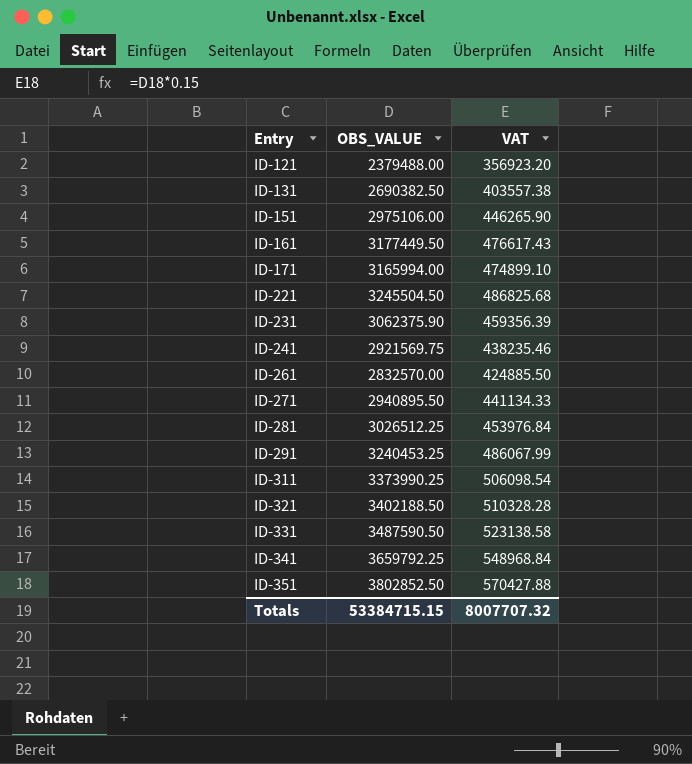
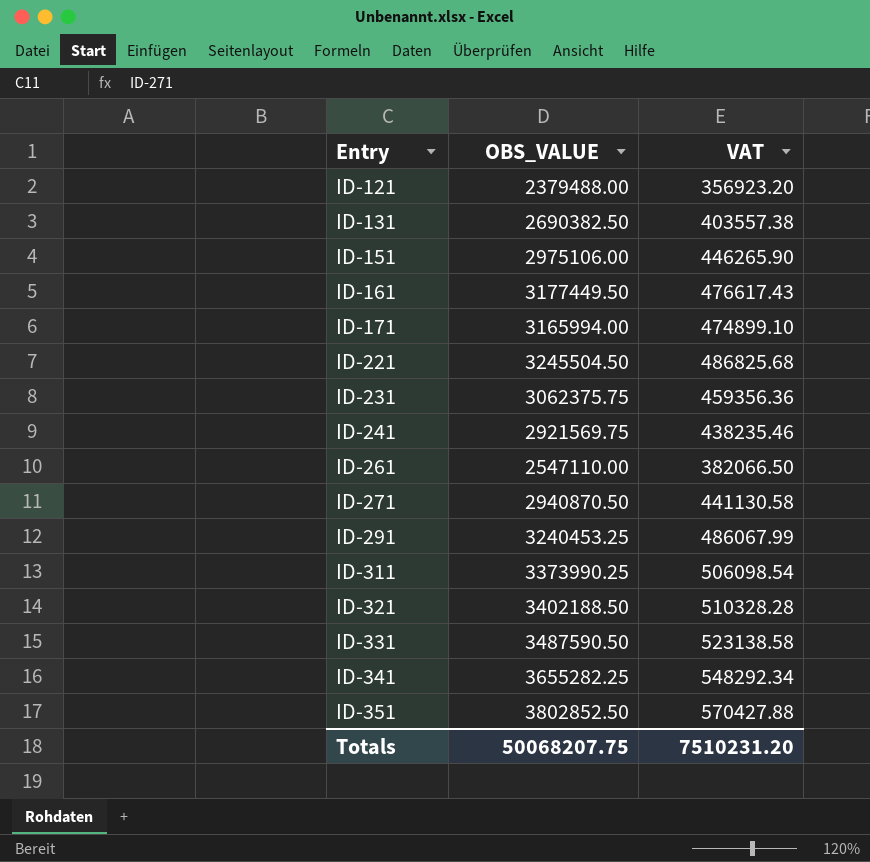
row ID-281: 3026512.25 | 453976.84 -> none
ID-231 | OBS_VALUE: 3062375.90 -> 3062375.75
ID-231 | VAT: 459356.39 -> 459356.36
ID-261 | OBS_VALUE: 2832570.00 -> 2547110.00
ID-261 | VAT: 424885.50 -> 382066.50
ID-271 | OBS_VALUE: 2940895.50 -> 2940870.50
ID-271 | VAT: 441134.33 -> 441130.58
ID-341 | OBS_VALUE: 3659792.25 -> 3655282.25
ID-341 | VAT: 548968.84 -> 548292.34
Totals | OBS_VALUE: 53384715.15 -> 50068207.75
Totals | VAT: 8007707.32 -> 7510231.20

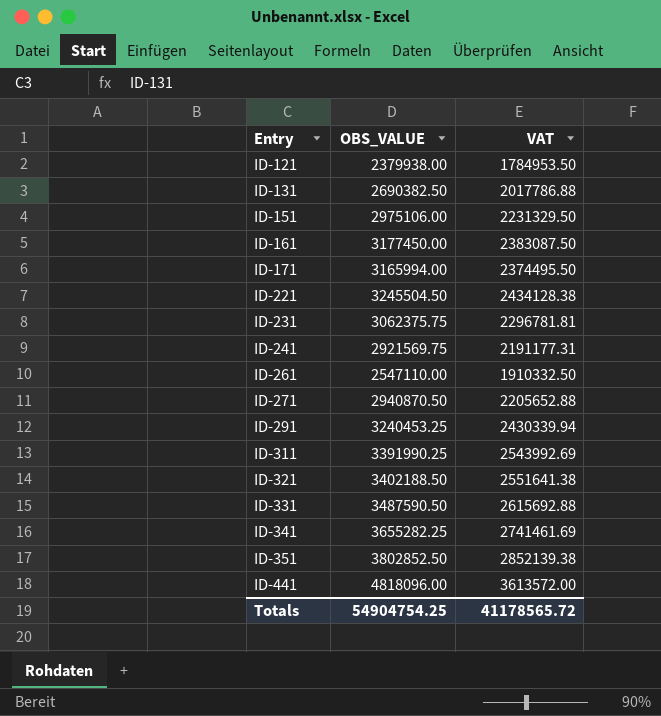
column VAT | formula: [OBS_VALUE] * 0.15 -> [OBS_VALUE] * 0.75
ID-121 | OBS_VALUE: 2379488.00 -> 2379938.00
ID-161 | OBS_VALUE: 3177449.50 -> 3177450.00
ID-311 | OBS_VALUE: 3373990.25 -> 3391990.25
row ID-441: none -> 4818096.00 | 3613572.00
Totals | OBS_VALUE: 50068207.75 -> 54904754.25
Totals | VAT: 7510231.20 -> 41178565.72

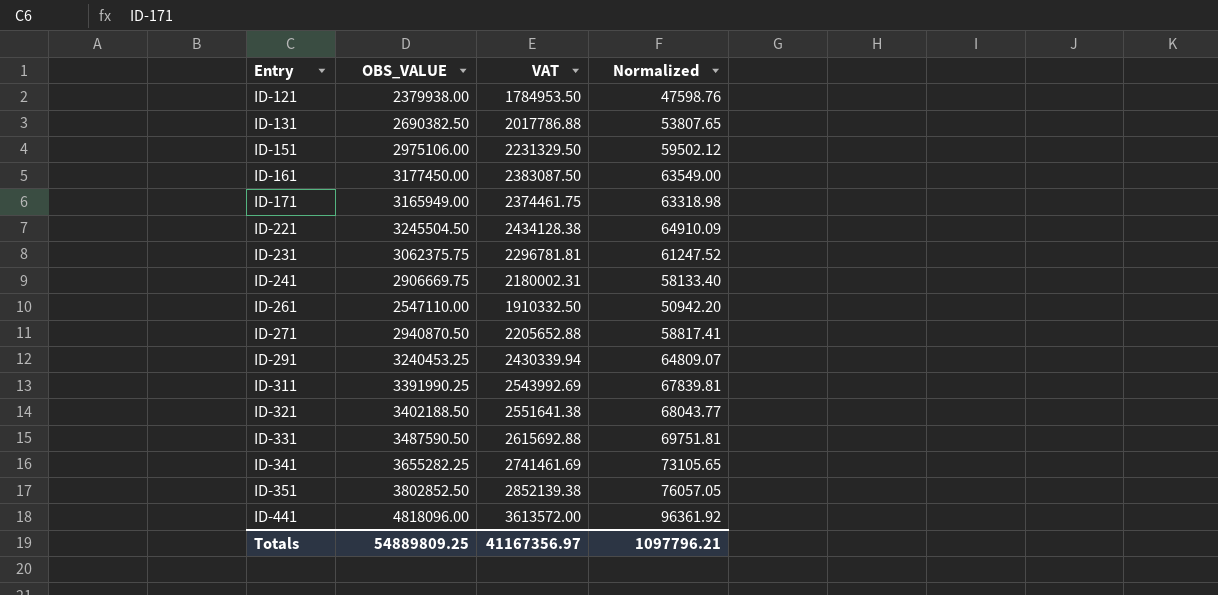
column Normalized | formula: none -> [OBS_VALUE] * 0.02
ID-171 | OBS_VALUE: 3165994.00 -> 3165949.00
ID-171 | VAT: 2374495.50 -> 2374461.75
ID-241 | OBS_VALUE: 2921569.75 -> 2906669.75
ID-241 | VAT: 2191177.31 -> 2180002.31
Totals | OBS_VALUE: 54904754.25 -> 54889809.25
Totals | VAT: 41178565.72 -> 41167356.97

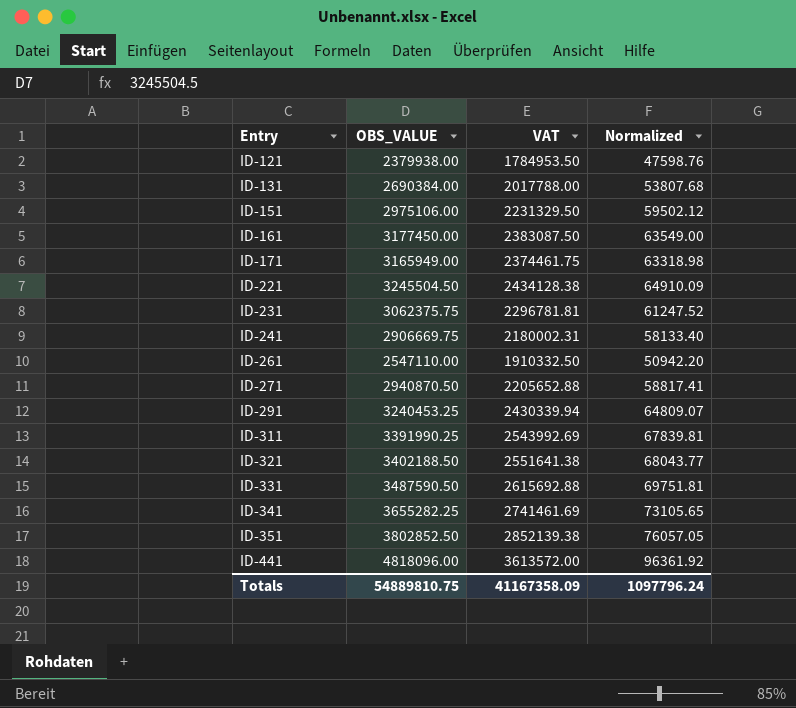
ID-131 | OBS_VALUE: 2690382.50 -> 2690384.00
ID-131 | VAT: 2017786.88 -> 2017788.00
ID-131 | Normalized: 53807.65 -> 53807.68
Totals | OBS_VALUE: 54889809.25 -> 54889810.75
Totals | VAT: 41167356.97 -> 41167358.09
Totals | Normalized: 1097796.21 -> 1097796.24

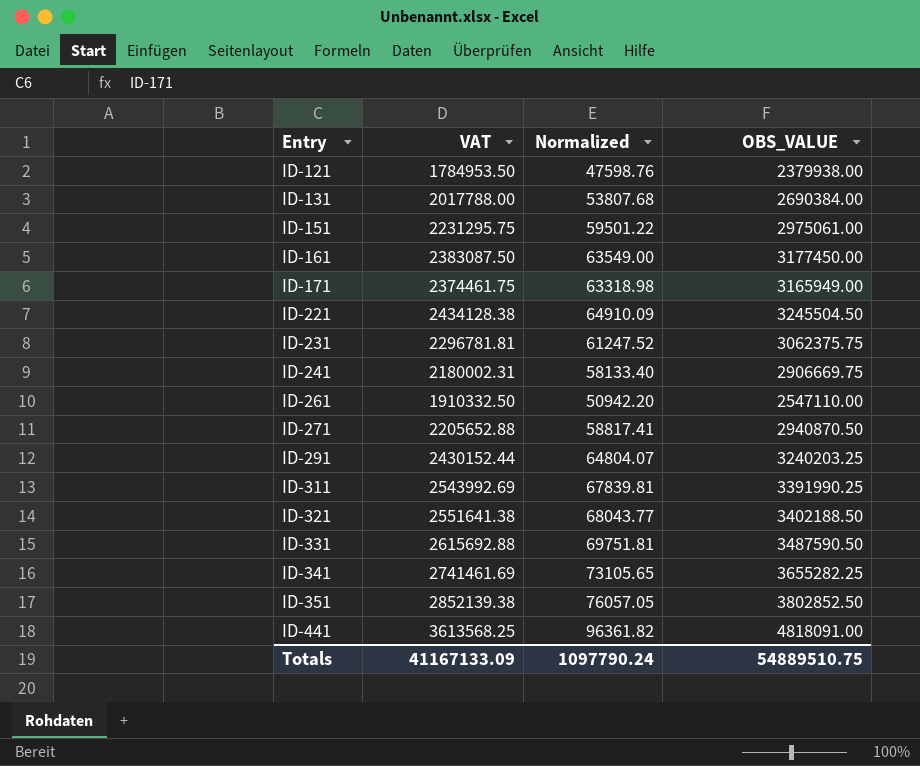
column OBS_VALUE | position: 2 -> 4
ID-151 | VAT: 2231329.50 -> 2231295.75
ID-151 | Normalized: 59502.12 -> 59501.22
ID-151 | OBS_VALUE: 2975106.00 -> 2975061.00
ID-291 | VAT: 2430339.94 -> 2430152.44
ID-291 | Normalized: 64809.07 -> 64804.07
ID-291 | OBS_VALUE: 3240453.25 -> 3240203.25
ID-441 | VAT: 3613572.00 -> 3613568.25
ID-441 | Normalized: 96361.92 -> 96361.82
ID-441 | OBS_VALUE: 4818096.00 -> 4818091.00
Totals | VAT: 41167358.09 -> 41167133.09
Totals | Normalized: 1097796.24 -> 1097790.24
Totals | OBS_VALUE: 54889810.75 -> 54889510.75

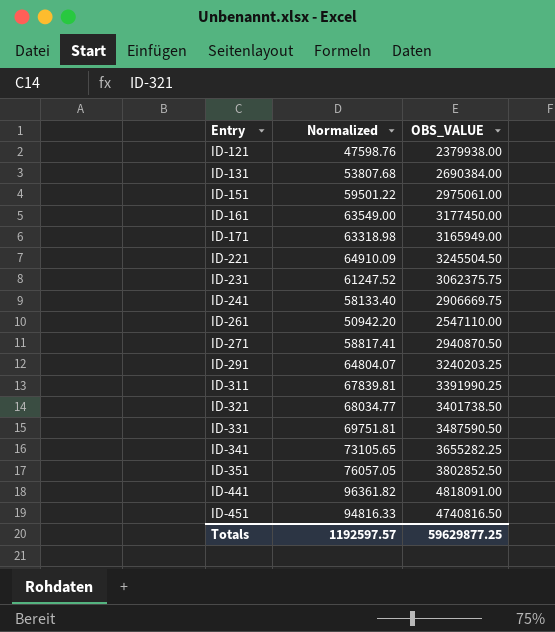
column VAT | formula: [OBS_VALUE] * 0.75 -> none
ID-321 | Normalized: 68043.77 -> 68034.77
ID-321 | OBS_VALUE: 3402188.50 -> 3401738.50
row ID-451: none -> 94816.33 | 4740816.50
Totals | Normalized: 1097790.24 -> 1192597.57
Totals | OBS_VALUE: 54889510.75 -> 59629877.25

